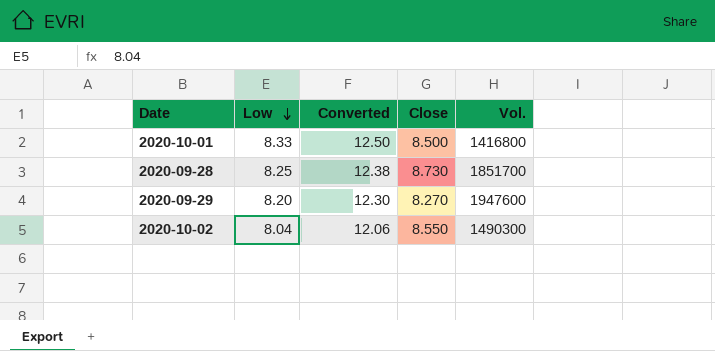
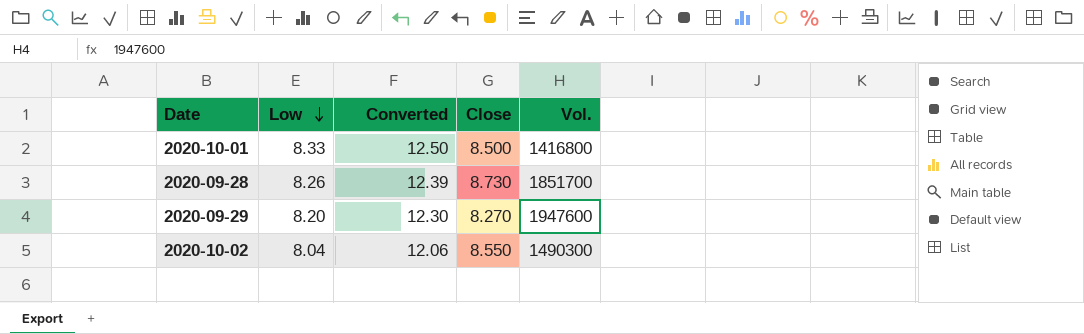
2020-09-28 | Low: 8.25 -> 8.26
2020-09-28 | Converted: 12.38 -> 12.39

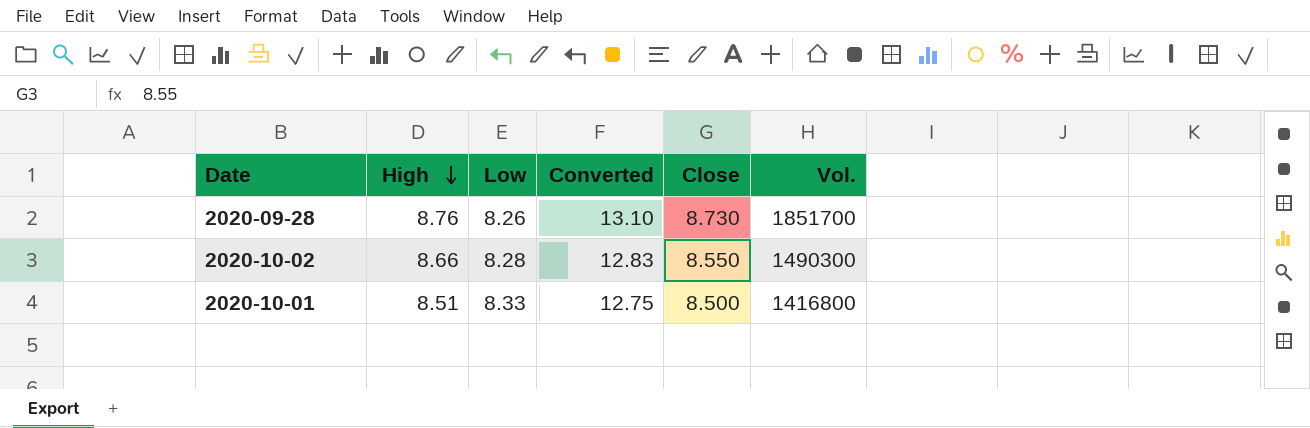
row order: Low descending -> High descending
column High | position: none -> 2
column Converted | formula: [Low] * 1.5 -> [Close] * 1.5
row 2020-09-29: 8.20 | 12.30 | 8.270 | 1947600 -> none
2020-10-02 | Low: 8.04 -> 8.28

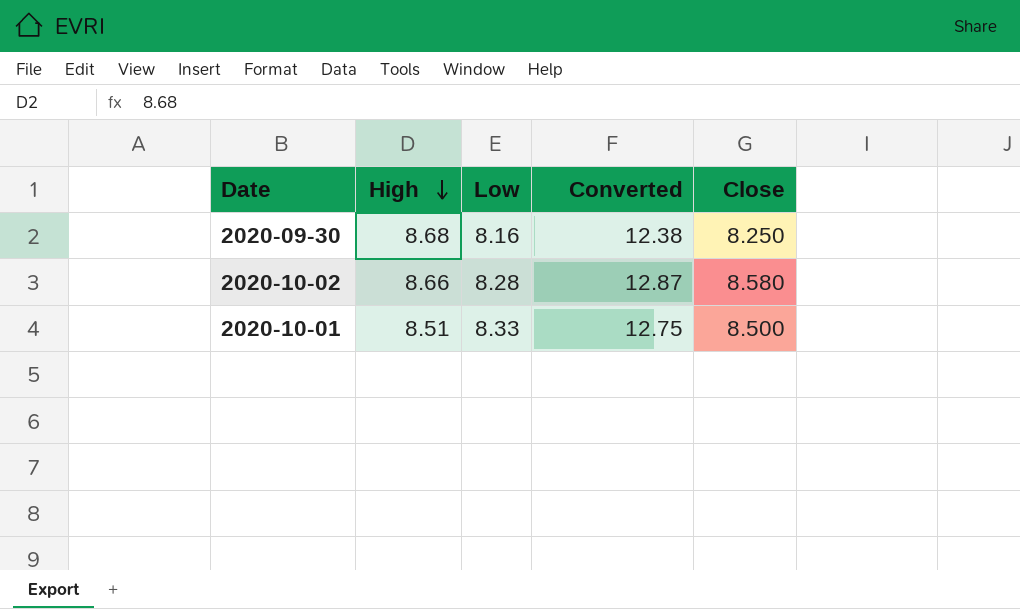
column Vol. | position: 6 -> none
row 2020-09-28: 8.76 | 8.26 | 13.10 | 8.730 | 1851700 -> none
row 2020-09-30: none -> 8.68 | 8.16 | 12.38 | 8.250
2020-10-02 | Converted: 12.83 -> 12.87
2020-10-02 | Close: 8.550 -> 8.580

